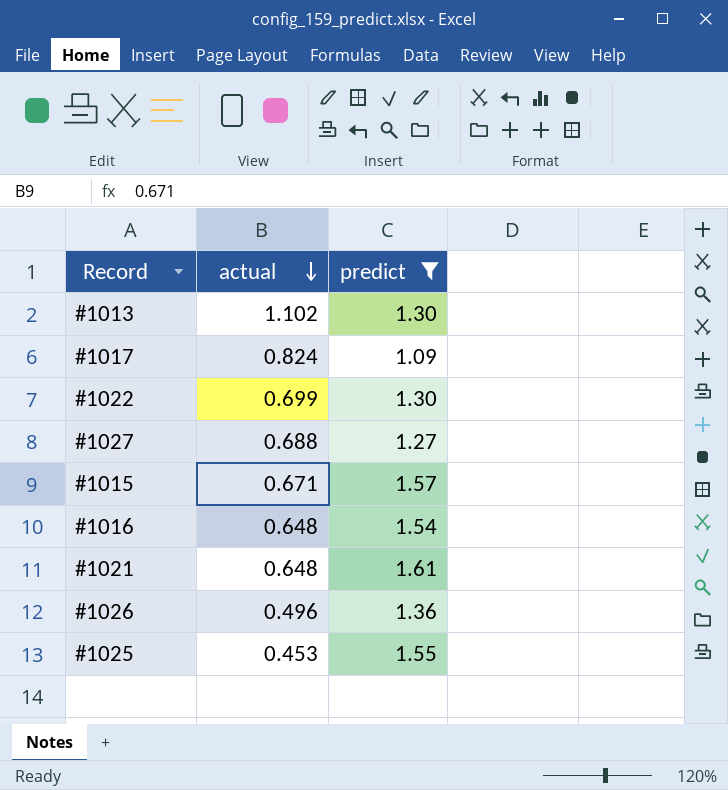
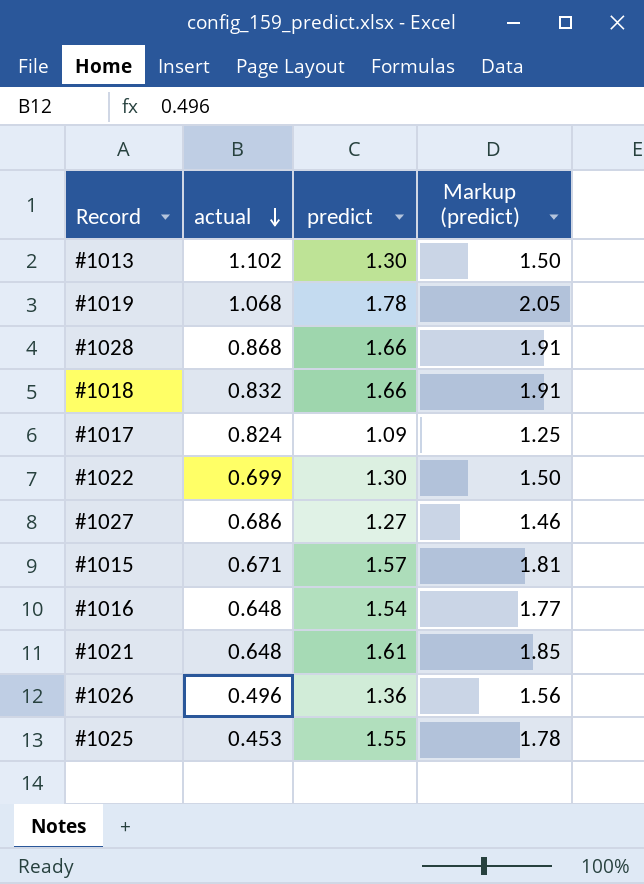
filter: predict <= 1.61 -> none
column Markup (predict) | formula: none -> [predict] * 1.15
#1027 | actual: 0.688 -> 0.686

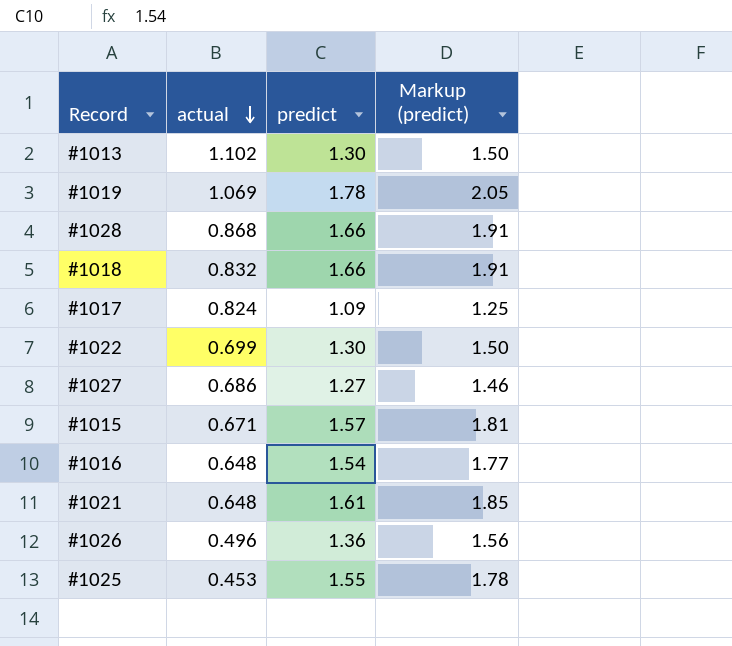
#1019 | actual: 1.068 -> 1.069

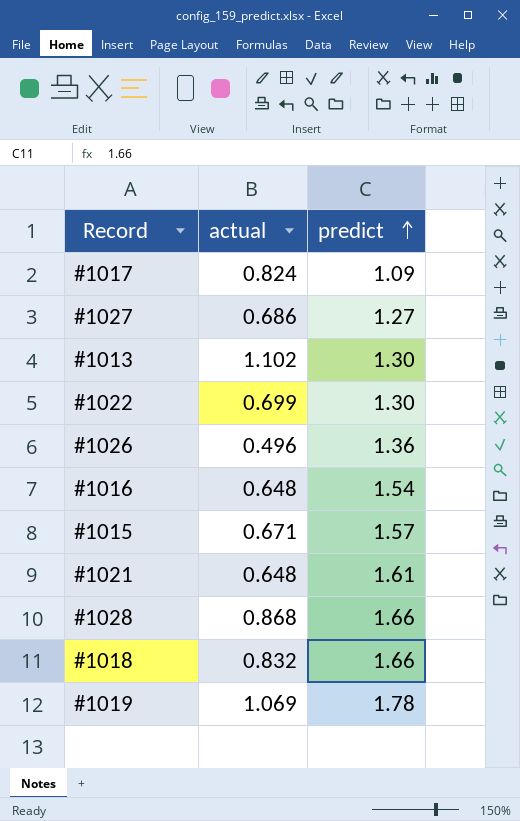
row order: actual descending -> predict ascending
column Markup (predict) | formula: [predict] * 1.15 -> none
row #1025: 0.453 | 1.55 | 1.78 -> none

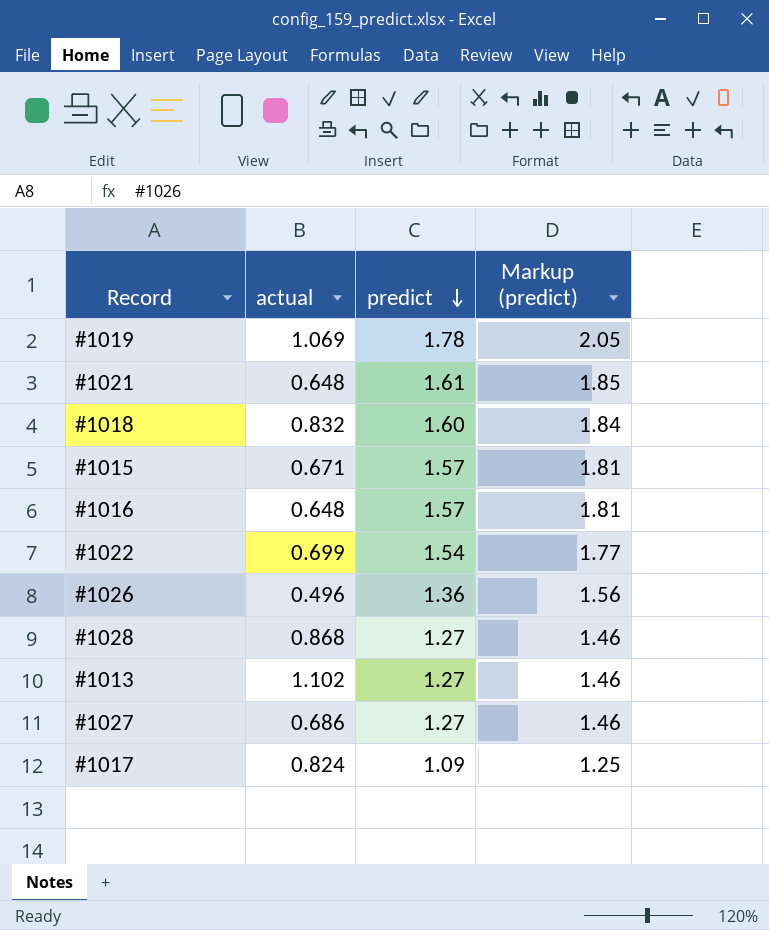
row order: predict ascending -> predict descending
column Markup (predict) | formula: none -> [predict] * 1.15
#1018 | predict: 1.66 -> 1.60
#1016 | predict: 1.54 -> 1.57
#1022 | predict: 1.30 -> 1.54
#1028 | predict: 1.66 -> 1.27
#1013 | predict: 1.30 -> 1.27

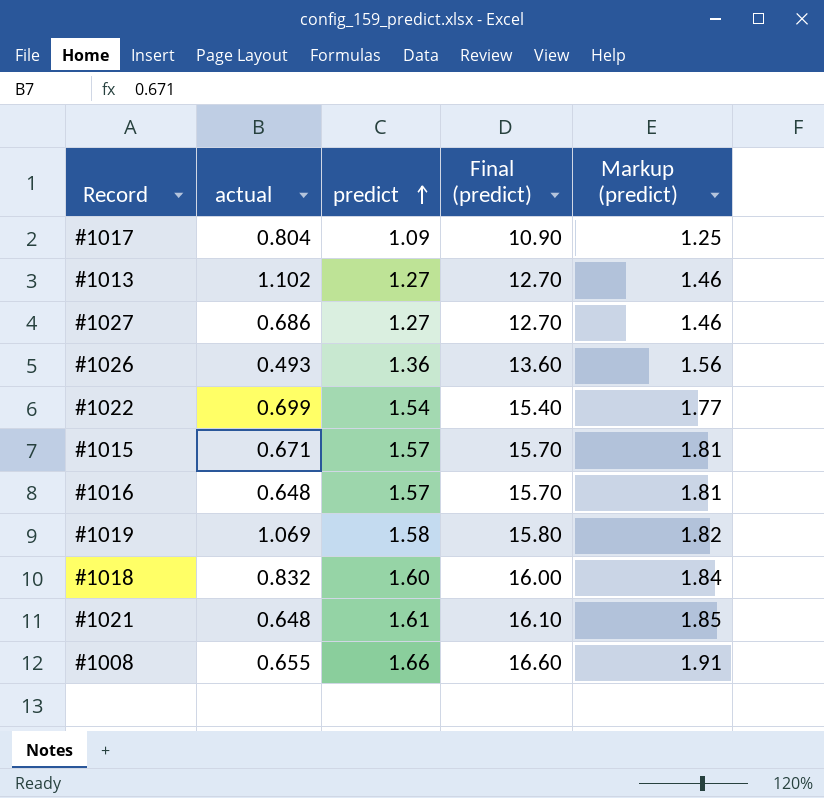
row order: predict descending -> predict ascending
column Final (predict) | formula: none -> [predict] * 10
row #1028: 0.868 | 1.27 | 1.46 -> none
#1017 | actual: 0.824 -> 0.804
#1026 | actual: 0.496 -> 0.493
#1019 | predict: 1.78 -> 1.58
#1019 | Markup (predict): 2.05 -> 1.82
row #1008: none -> 0.655 | 1.66 | 16.60 | 1.91

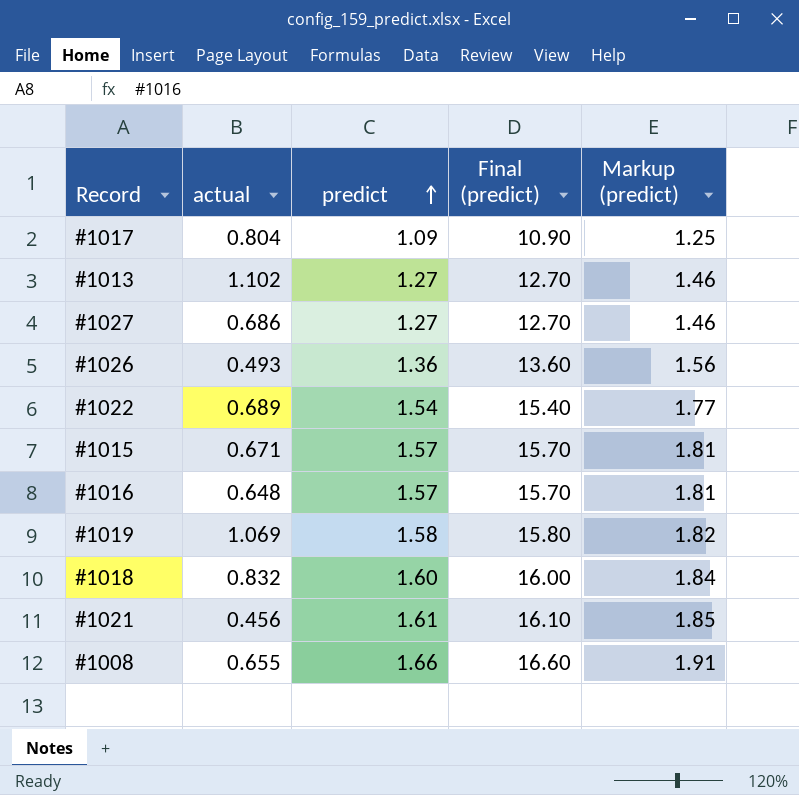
#1022 | actual: 0.699 -> 0.689
#1021 | actual: 0.648 -> 0.456

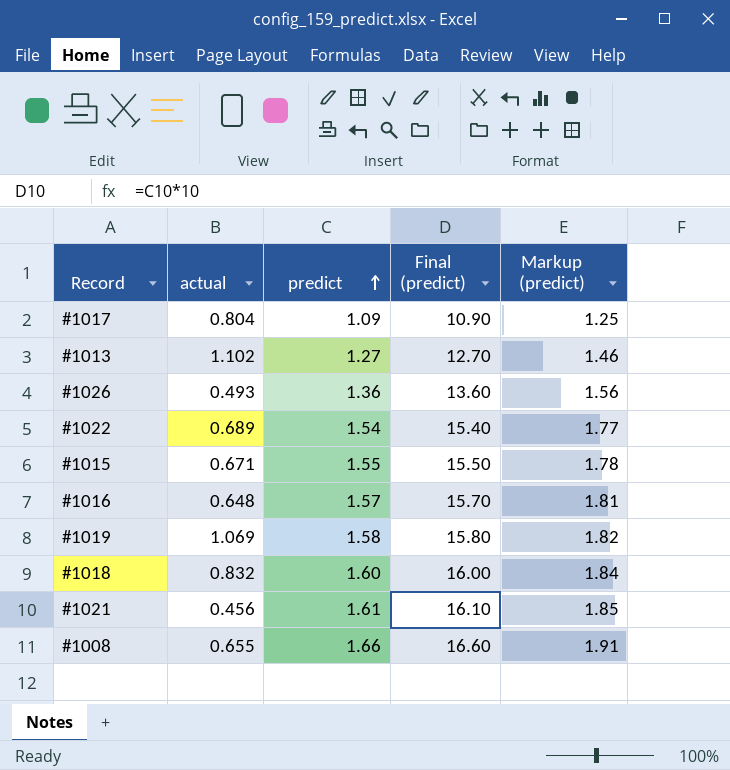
row #1027: 0.686 | 1.27 | 12.70 | 1.46 -> none
#1015 | predict: 1.57 -> 1.55
#1015 | Final (predict): 15.70 -> 15.50
#1015 | Markup (predict): 1.81 -> 1.78

